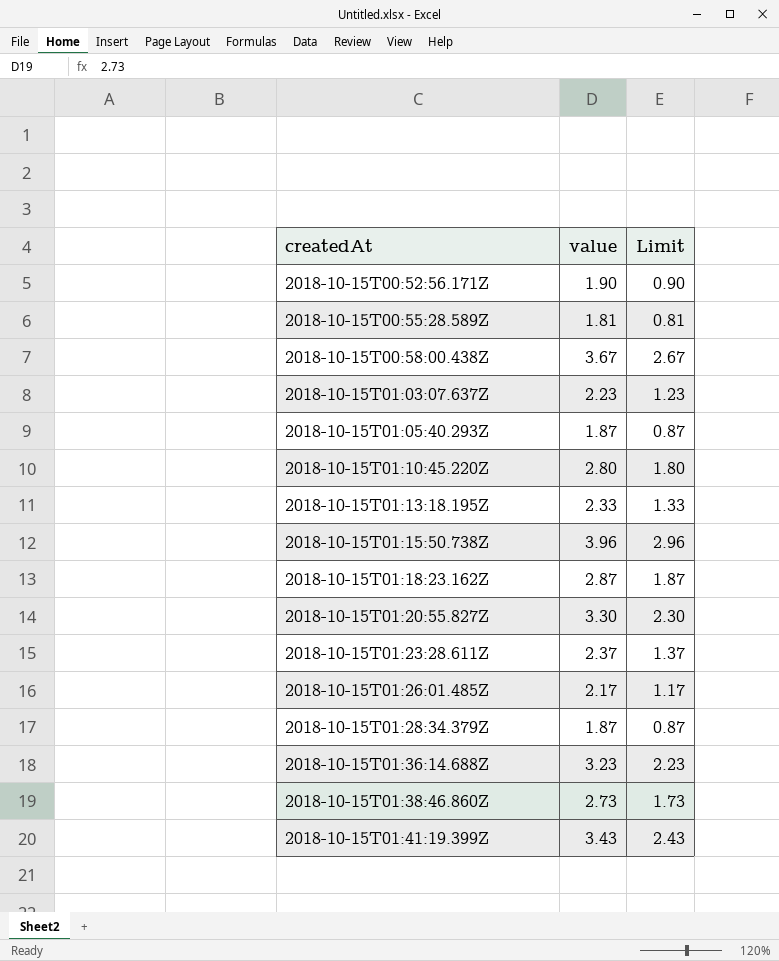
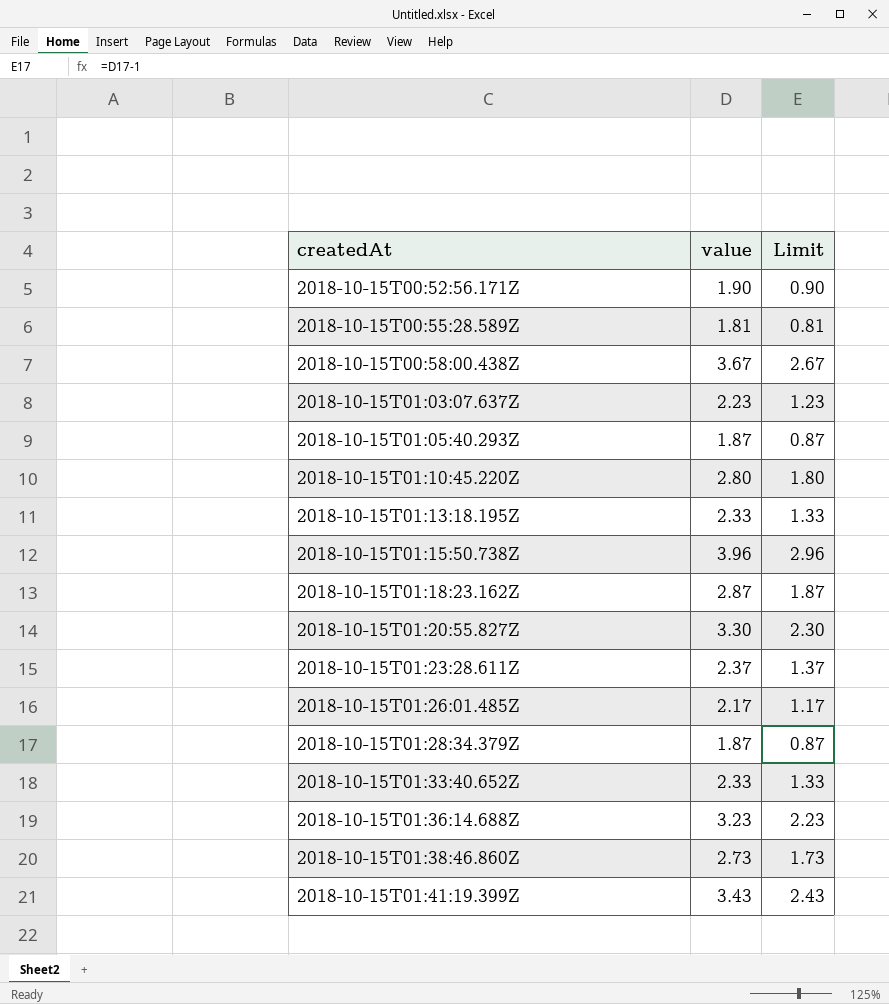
row 2018-10-15T01:33:40.652Z: none -> 2.33 | 1.33

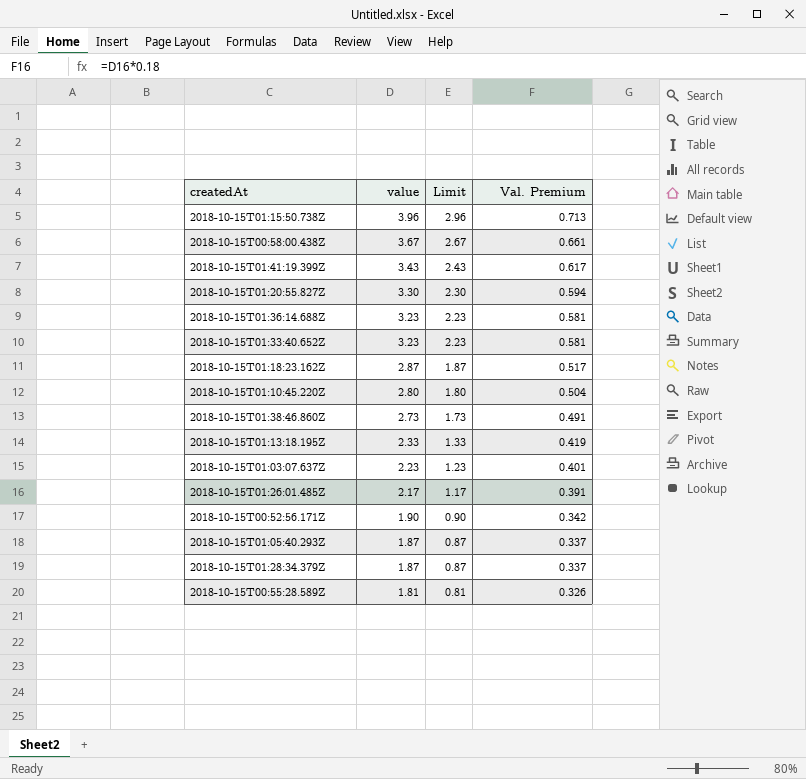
row order: createdAt ascending -> value descending
column Val. Premium | formula: none -> [value] * 0.18
row 2018-10-15T01:23:28.611Z: 2.37 | 1.37 -> none
2018-10-15T01:33:40.652Z | value: 2.33 -> 3.23
2018-10-15T01:33:40.652Z | Limit: 1.33 -> 2.23

